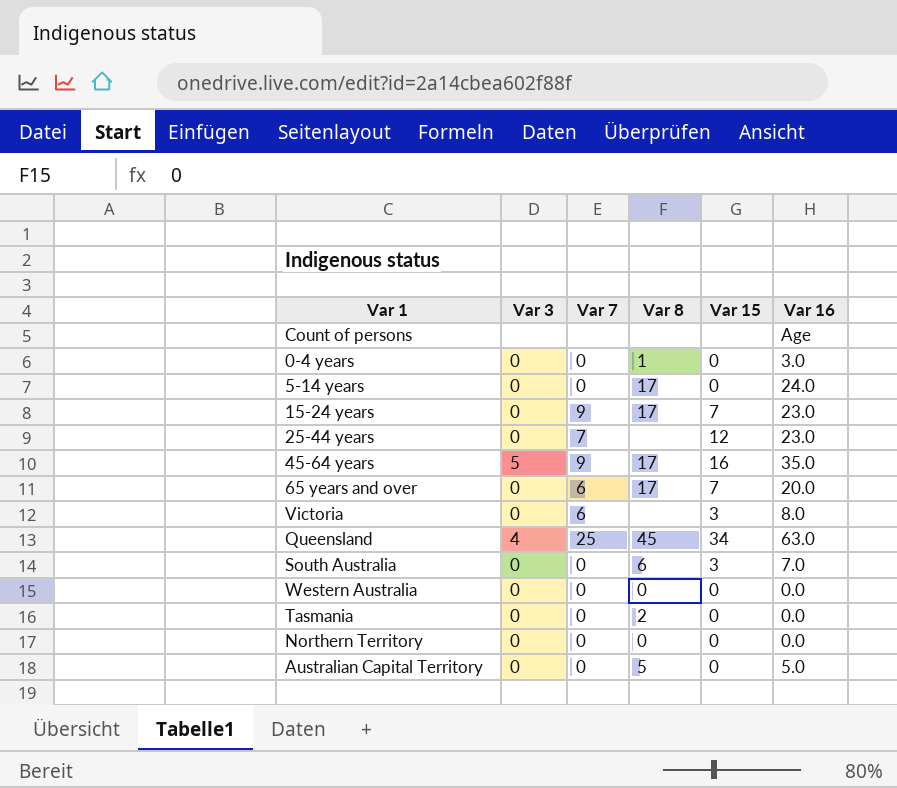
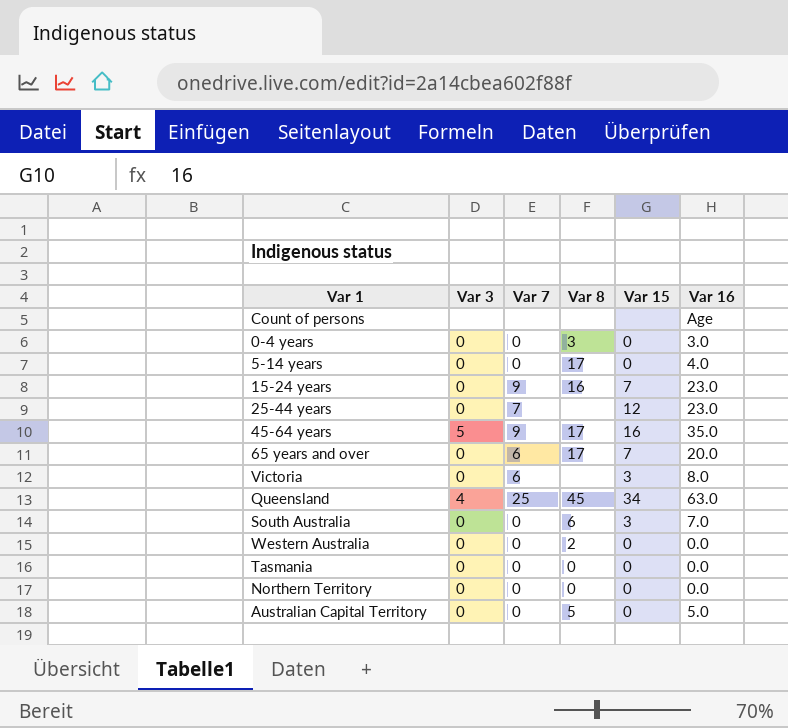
0-4 years | Var 8: 1 -> 3
5-14 years | Var 16: 24.0 -> 4.0
15-24 years | Var 8: 17 -> 16
Western Australia | Var 8: 0 -> 2
Tasmania | Var 8: 2 -> 0

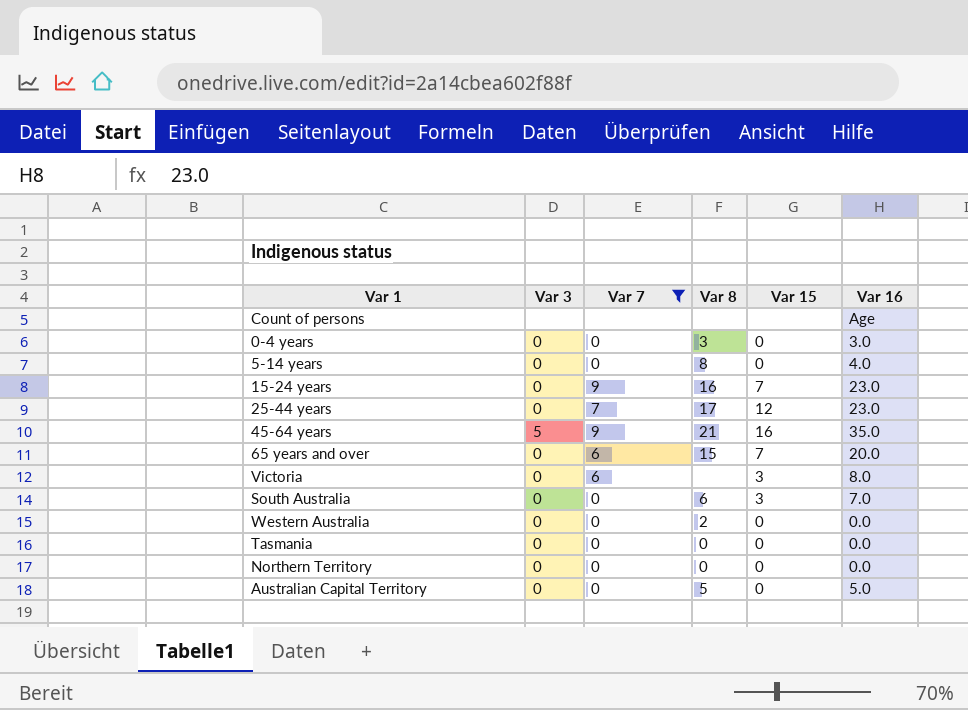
filter: none -> Var 7 != 25
5-14 years | Var 8: 17 -> 8
25-44 years | Var 8: none -> 17
45-64 years | Var 8: 17 -> 21
65 years and over | Var 8: 17 -> 15

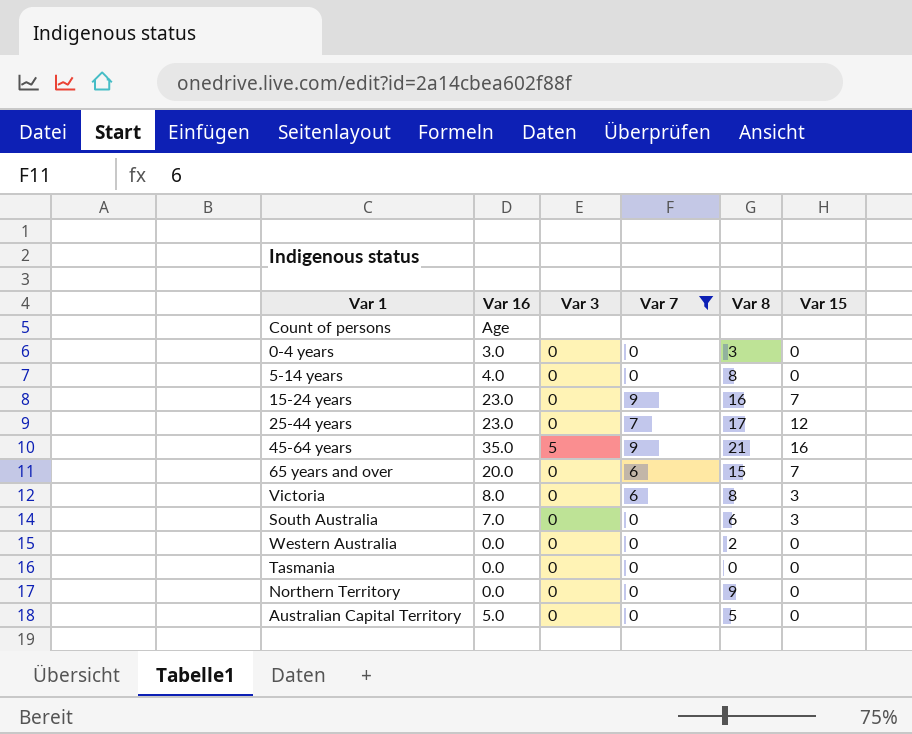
column Var 16 | position: 6 -> 2
Victoria | Var 8: none -> 8
Northern Territory | Var 8: 0 -> 9

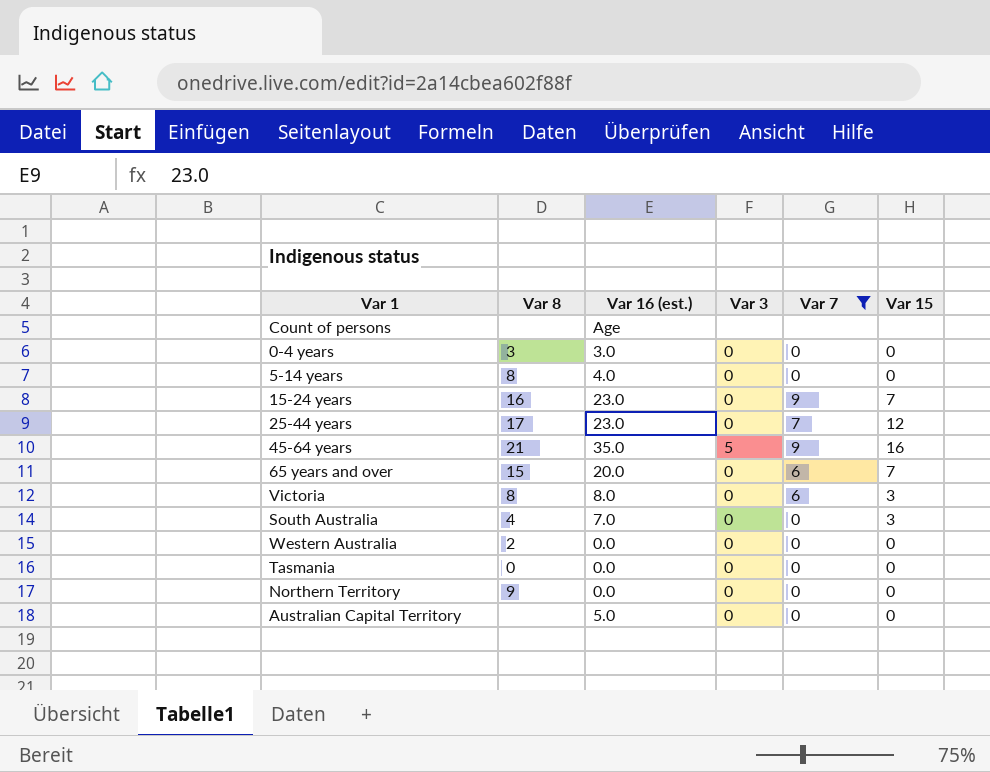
column Var 8 | position: 5 -> 2
column name: Var 16 -> Var 16 (est.)
South Australia | Var 8: 6 -> 4
Australian Capital Territory | Var 8: 5 -> none

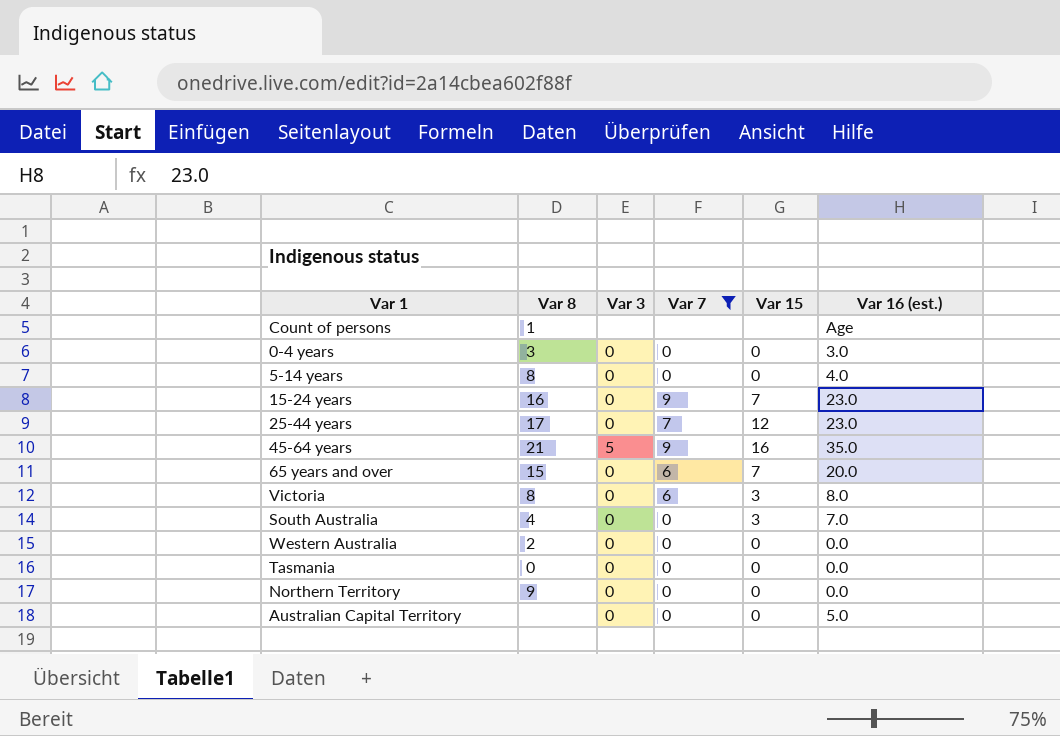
column Var 16 (est.) | position: 3 -> 6
Count of persons | Var 8: none -> 1

